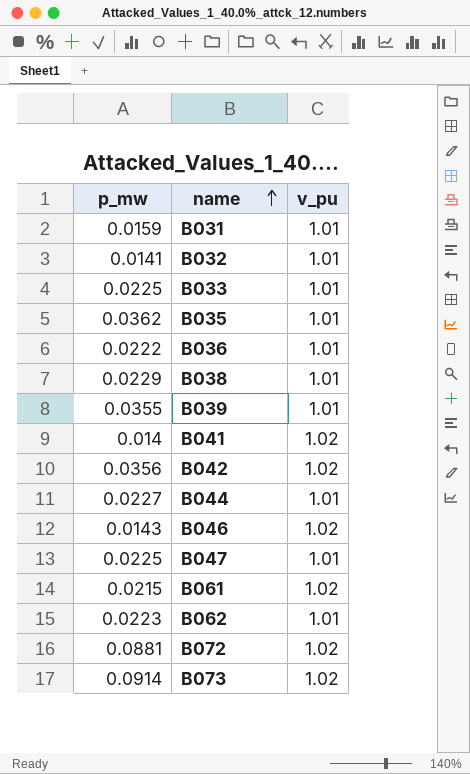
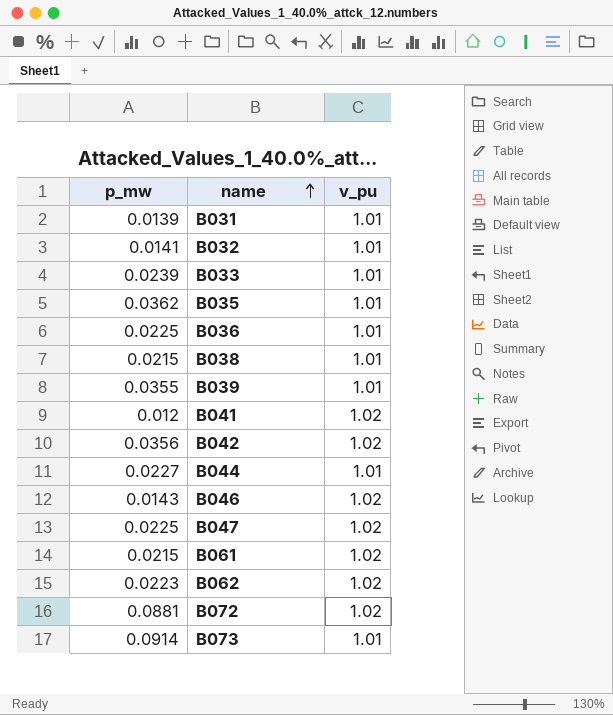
B031 | p_mw: 0.0159 -> 0.0139
B033 | p_mw: 0.0225 -> 0.0239
B036 | p_mw: 0.0222 -> 0.0225
B038 | p_mw: 0.0229 -> 0.0215
B041 | p_mw: 0.014 -> 0.012
B047 | v_pu: 1.01 -> 1.02
B062 | v_pu: 1.01 -> 1.02
B073 | v_pu: 1.02 -> 1.01

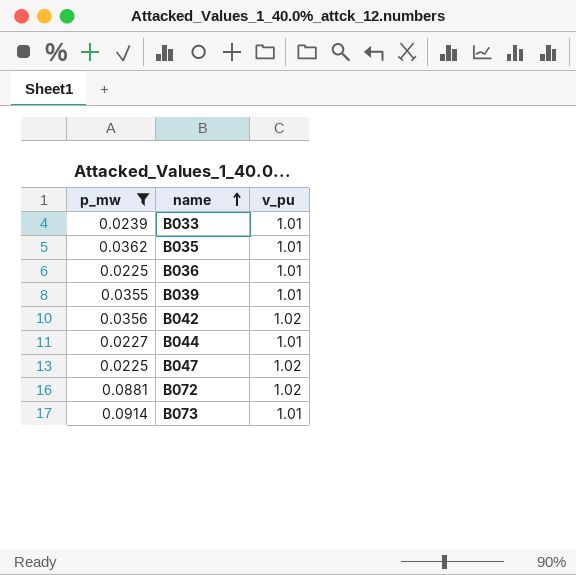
filter: none -> p_mw >= 0.0225

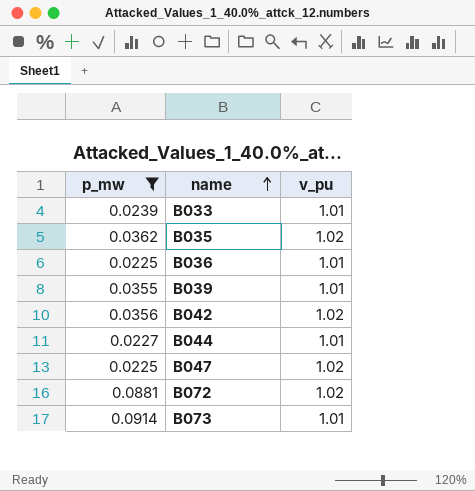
B035 | v_pu: 1.01 -> 1.02

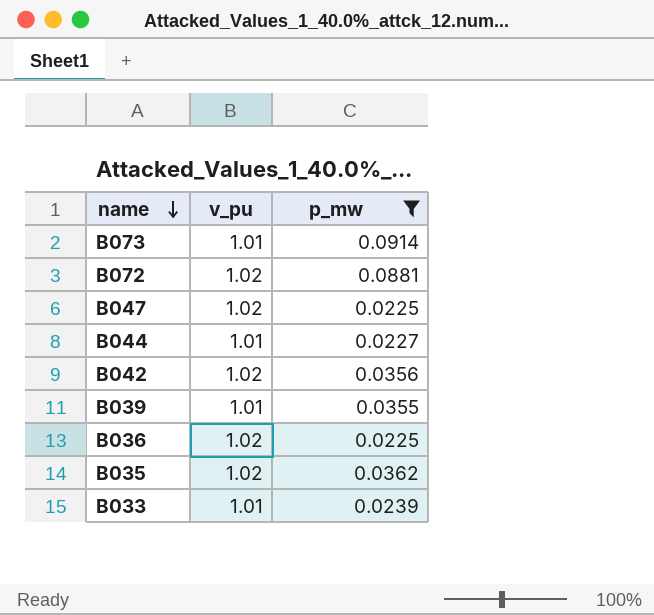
row order: name ascending -> name descending
column p_mw | position: 1 -> 3
B036 | v_pu: 1.01 -> 1.02

